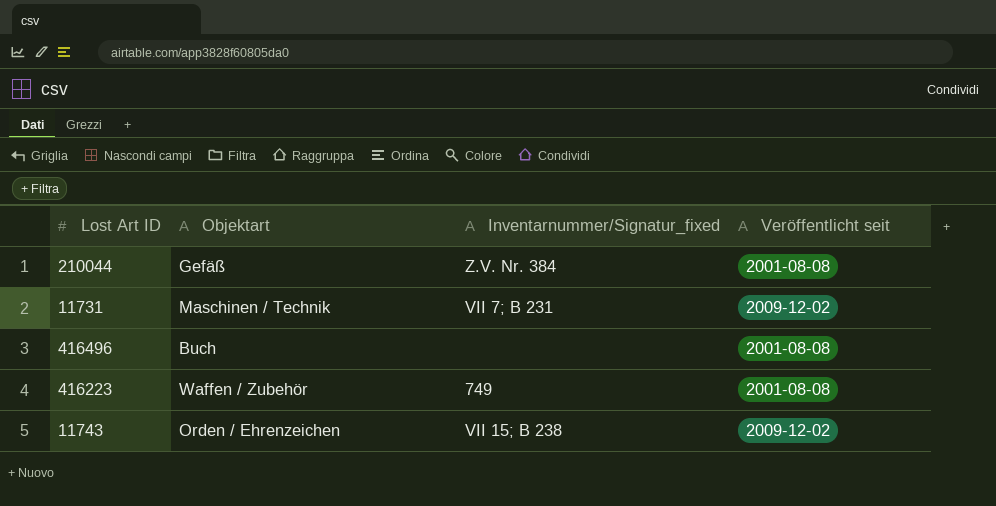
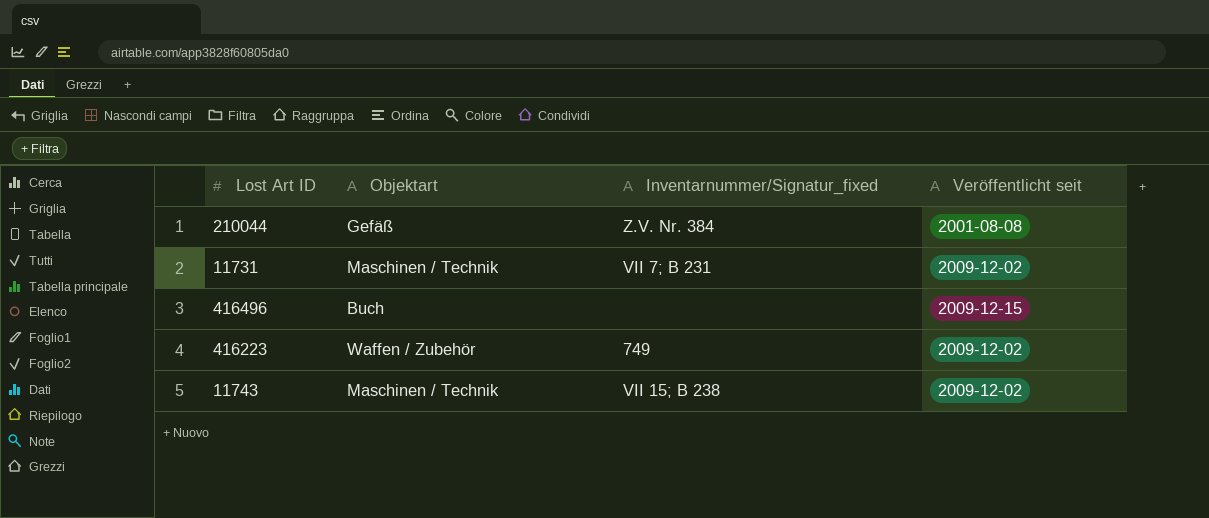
416496 | Veröffentlicht seit: 2001-08-08 -> 2009-12-15
416223 | Veröffentlicht seit: 2001-08-08 -> 2009-12-02
11743 | Objektart: Orden / Ehrenzeichen -> Maschinen / Technik

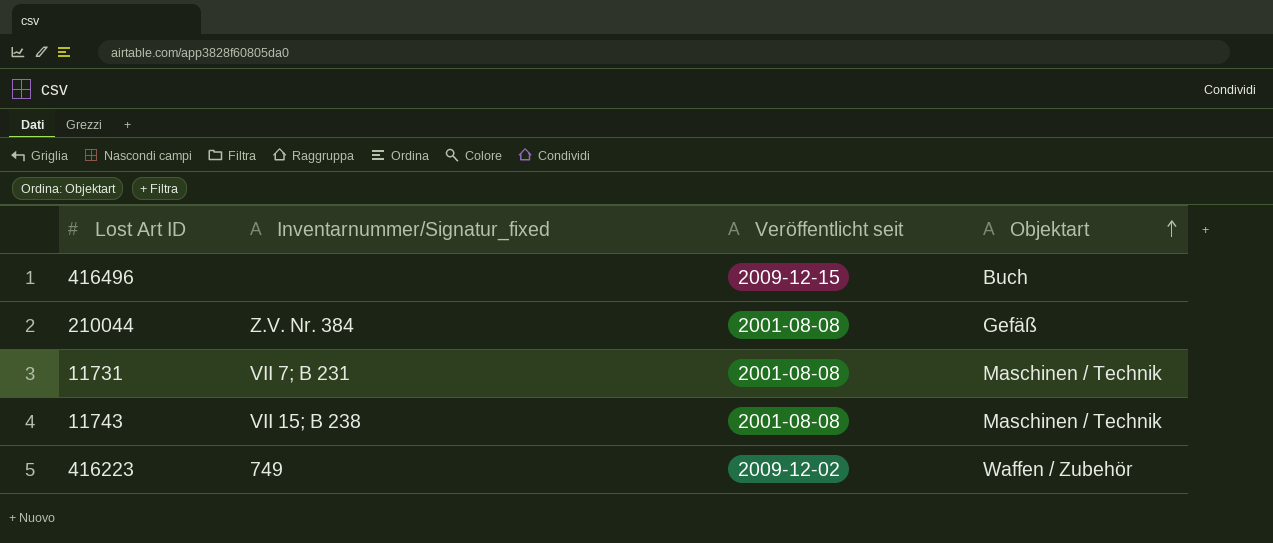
row order: none -> Objektart ascending
column Objektart | position: 2 -> 4
11731 | Veröffentlicht seit: 2009-12-02 -> 2001-08-08
11743 | Veröffentlicht seit: 2009-12-02 -> 2001-08-08

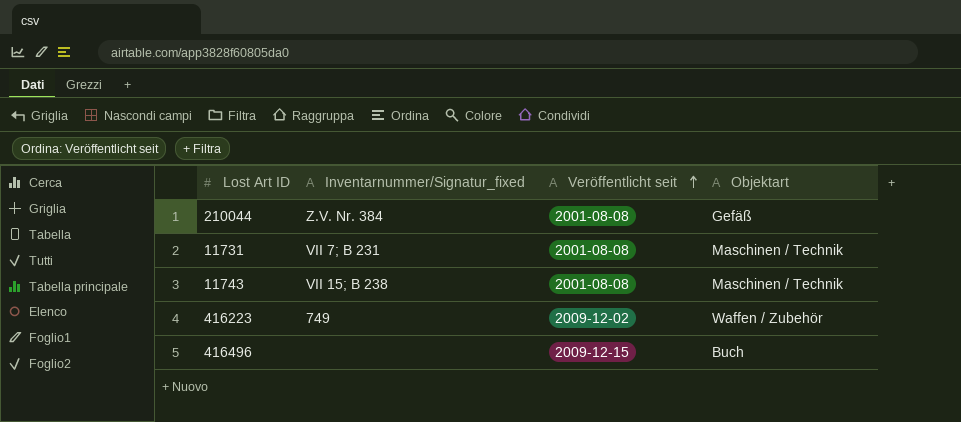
row order: Objektart ascending -> Veröffentlicht seit ascending

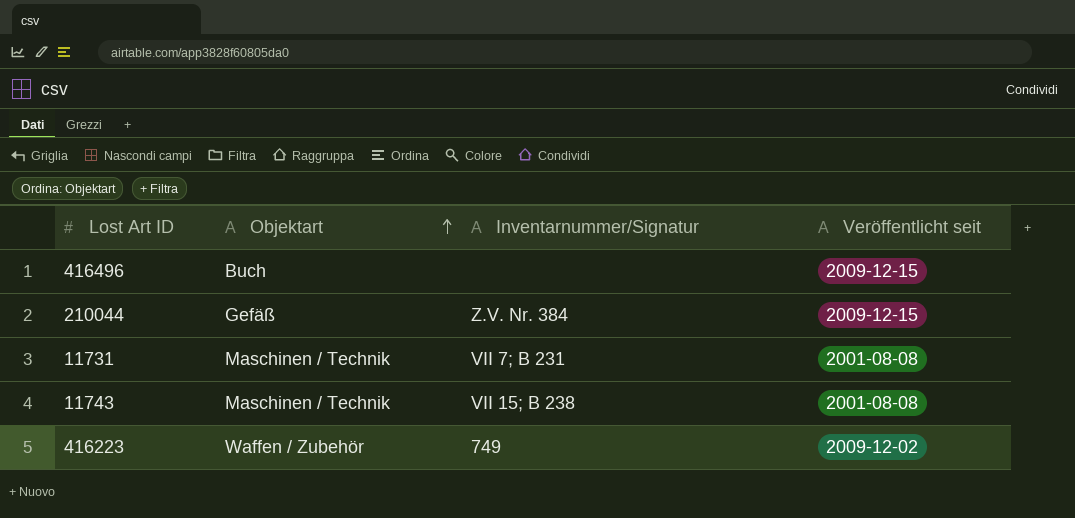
row order: Veröffentlicht seit ascending -> Objektart ascending
column Objektart | position: 4 -> 2
column name: Inventarnummer/Signatur_fixed -> Inventarnummer/Signatur
210044 | Veröffentlicht seit: 2001-08-08 -> 2009-12-15

